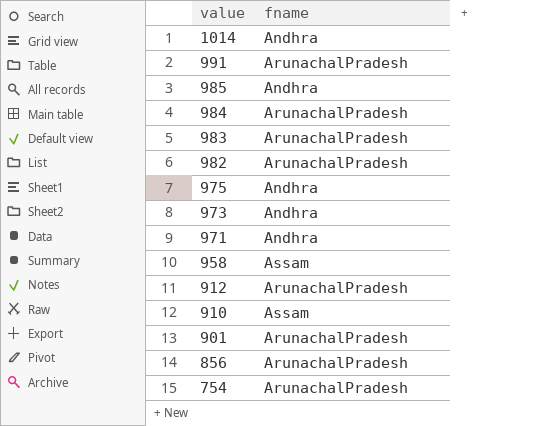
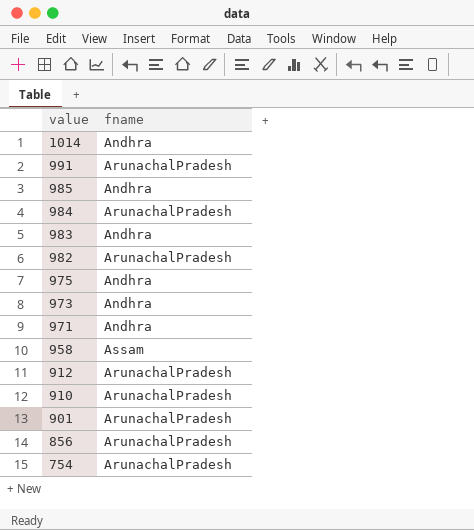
983 | fname: ArunachalPradesh -> Andhra
910 | fname: Assam -> ArunachalPradesh

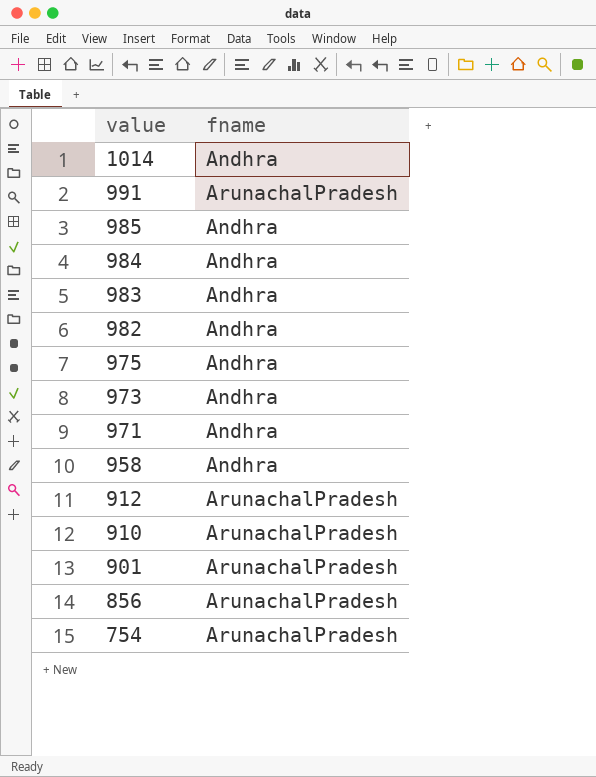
984 | fname: ArunachalPradesh -> Andhra
982 | fname: ArunachalPradesh -> Andhra
958 | fname: Assam -> Andhra

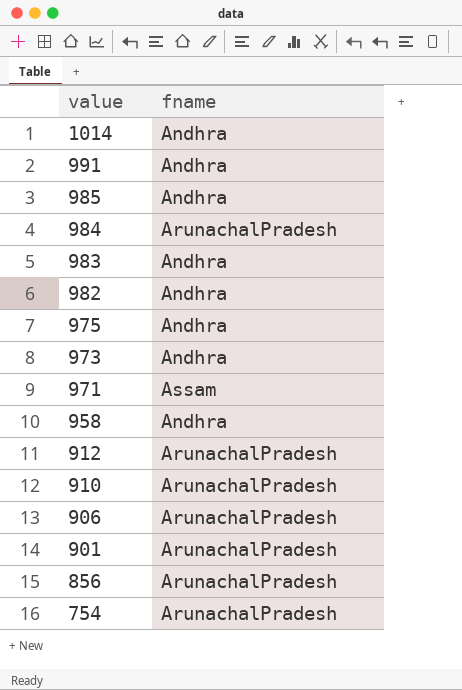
991 | fname: ArunachalPradesh -> Andhra
984 | fname: Andhra -> ArunachalPradesh
971 | fname: Andhra -> Assam
row 906: none -> ArunachalPradesh

